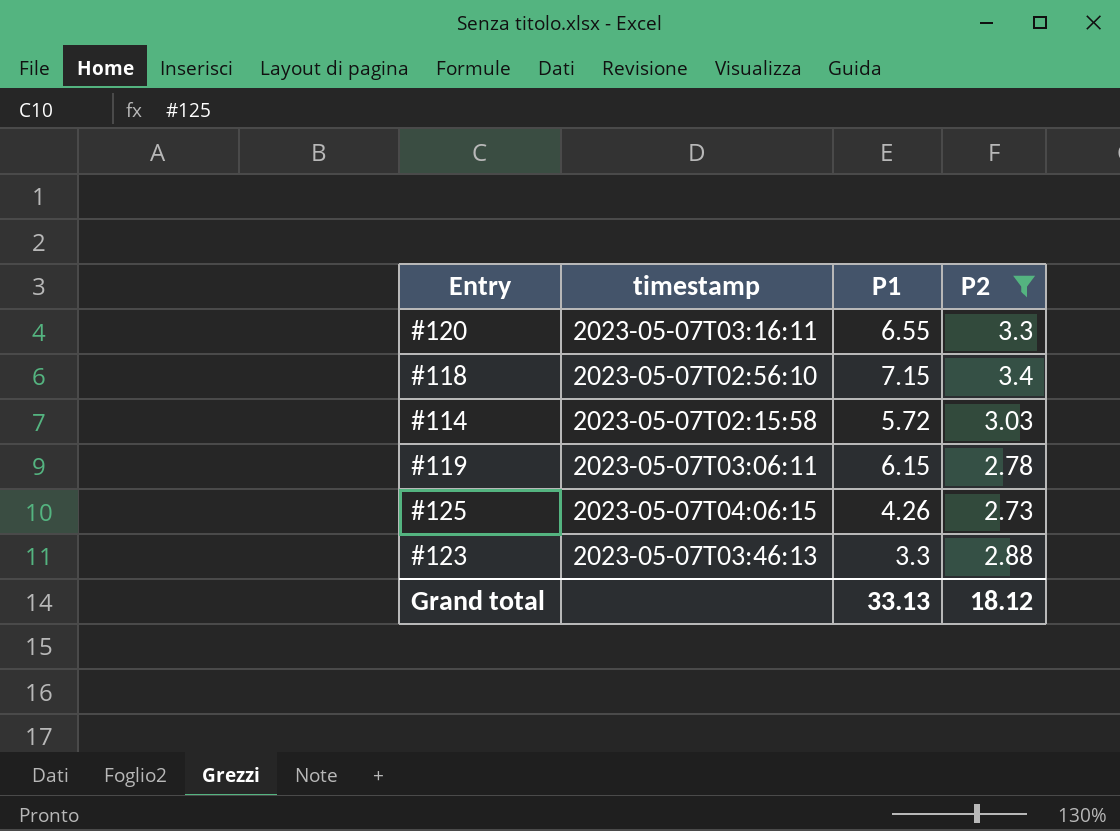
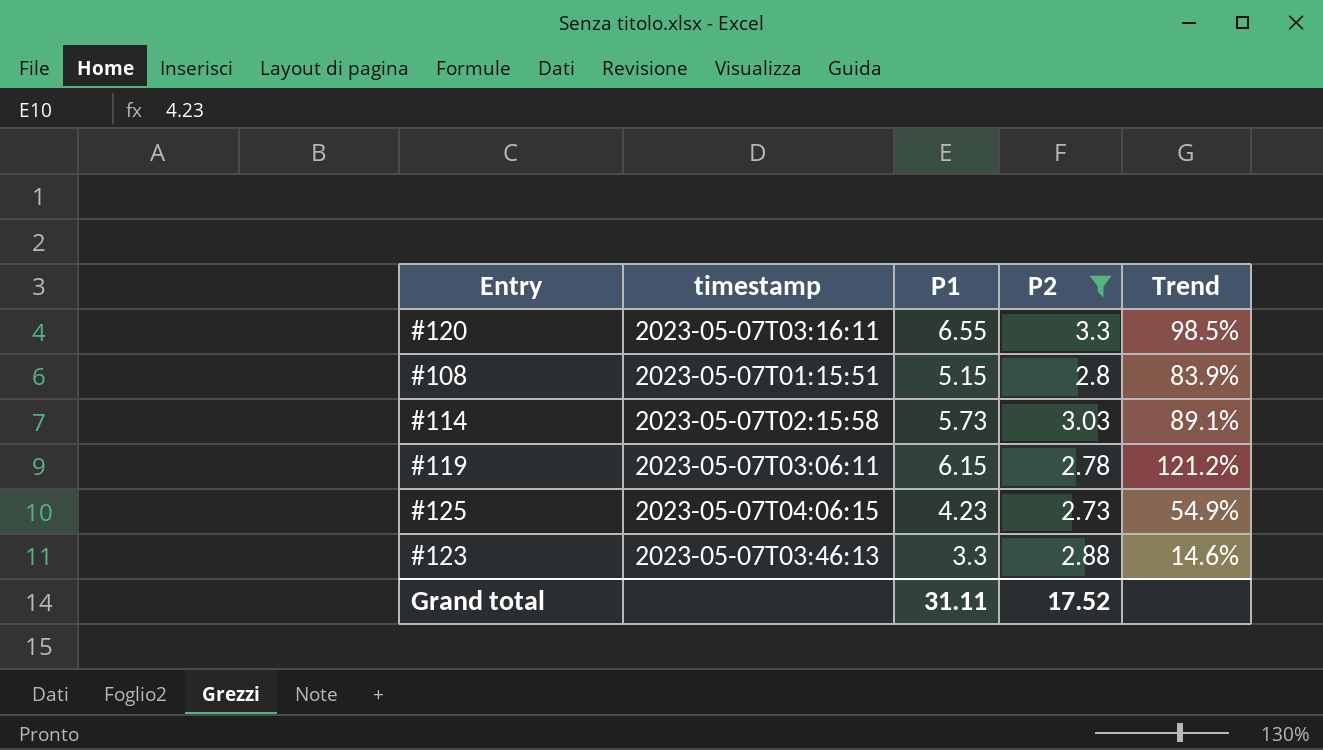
column Trend | formula: none -> ([P1] - [P2]) / [P2]
row #118: 2023-05-07T02:56:10 | 7.15 | 3.4 -> none
row #108: none -> 2023-05-07T01:15:51 | 5.15 | 2.8 | 83.9%
#114 | P1: 5.72 -> 5.73
#125 | P1: 4.26 -> 4.23
Grand total | P1: 33.13 -> 31.11
Grand total | P2: 18.12 -> 17.52

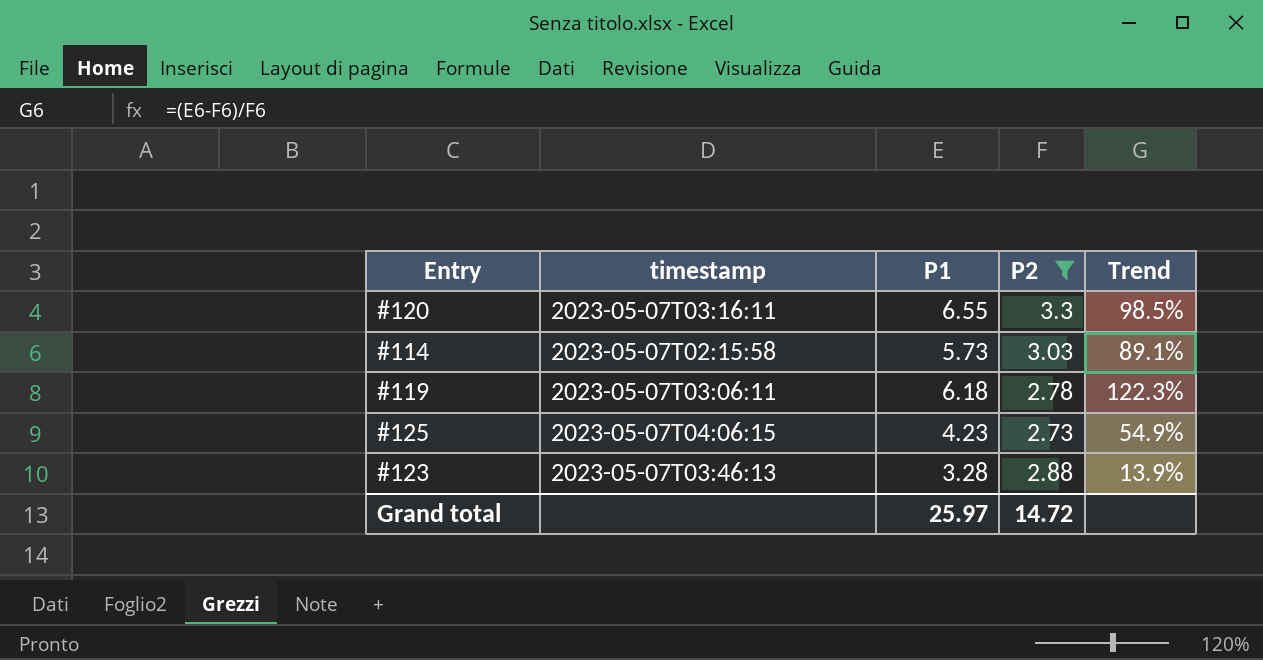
row #108: 2023-05-07T01:15:51 | 5.15 | 2.8 | 83.9% -> none
#119 | P1: 6.15 -> 6.18
#119 | Trend: 121.2% -> 122.3%
#123 | P1: 3.3 -> 3.28
#123 | Trend: 14.6% -> 13.9%
Grand total | P1: 31.11 -> 25.97
Grand total | P2: 17.52 -> 14.72

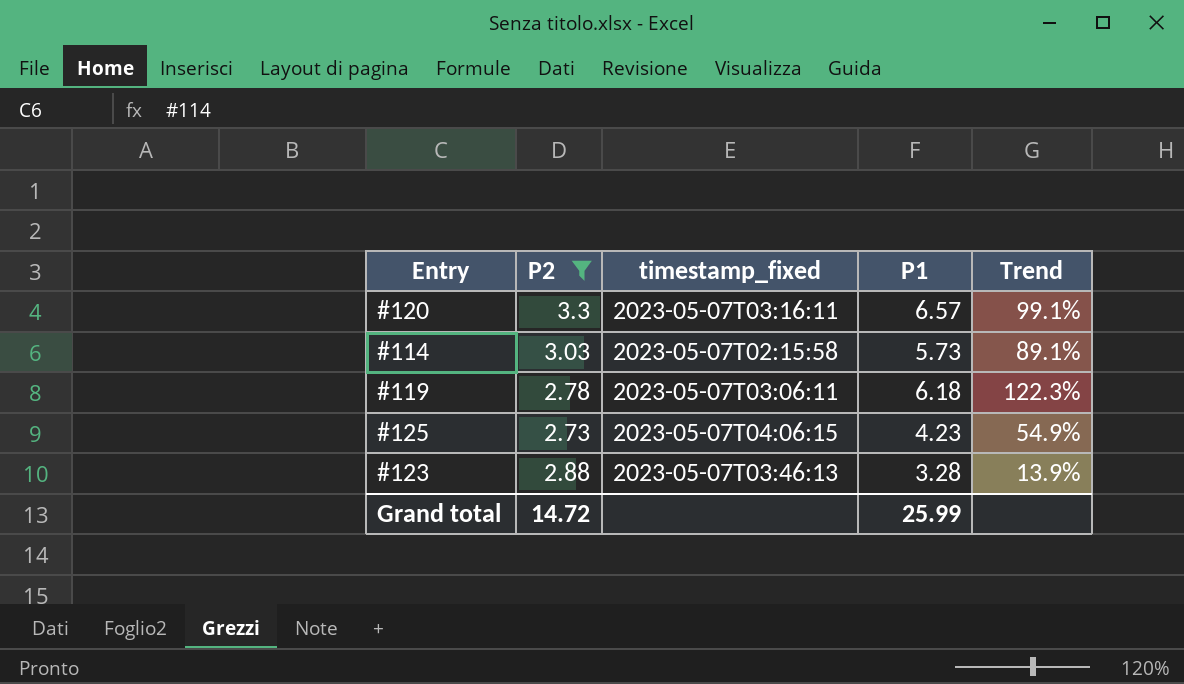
column P2 | position: 4 -> 2
column name: timestamp -> timestamp_fixed
#120 | P1: 6.55 -> 6.57
#120 | Trend: 98.5% -> 99.1%
Grand total | P1: 25.97 -> 25.99

